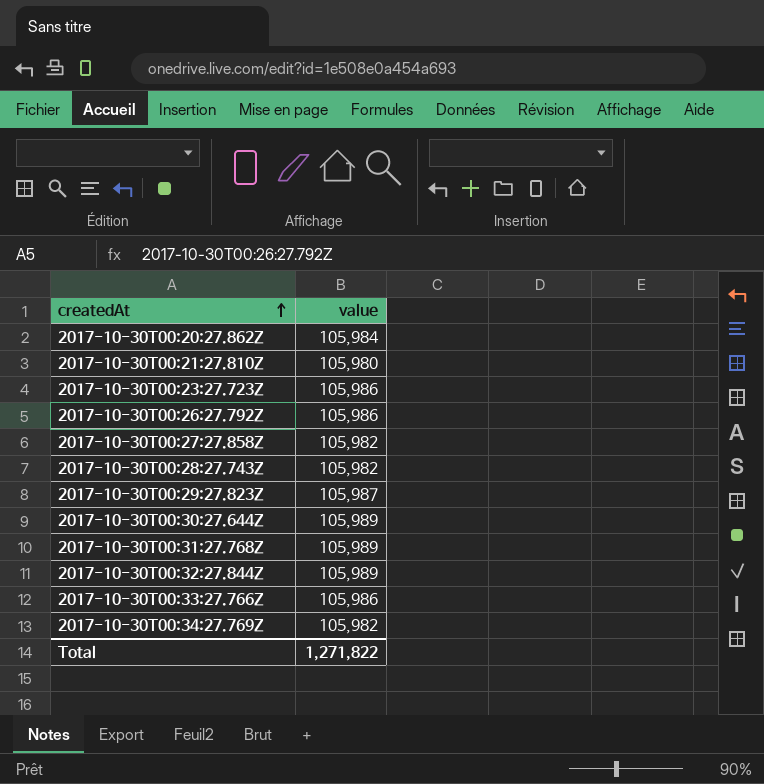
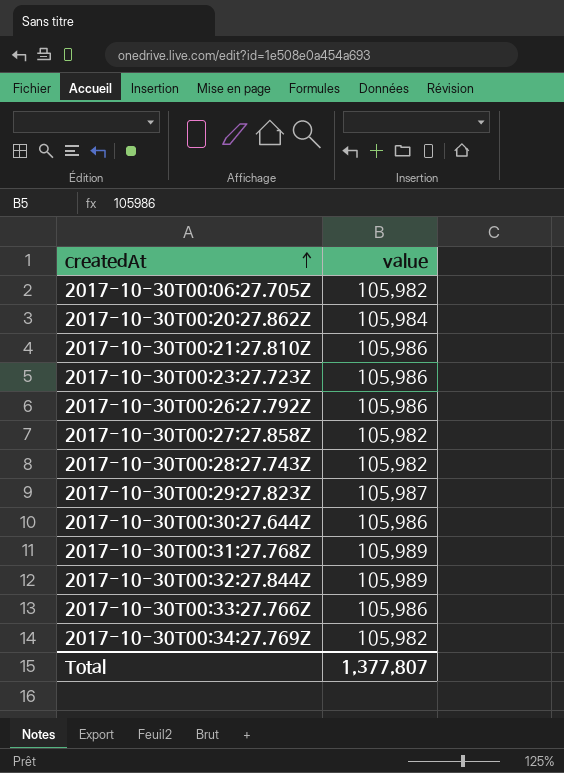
row 2017-10-30T00:06:27.705Z: none -> 105,982
2017-10-30T00:21:27.810Z | value: 105,980 -> 105,986
2017-10-30T00:30:27.644Z | value: 105,989 -> 105,986
Total | value: 1,271,822 -> 1,377,807

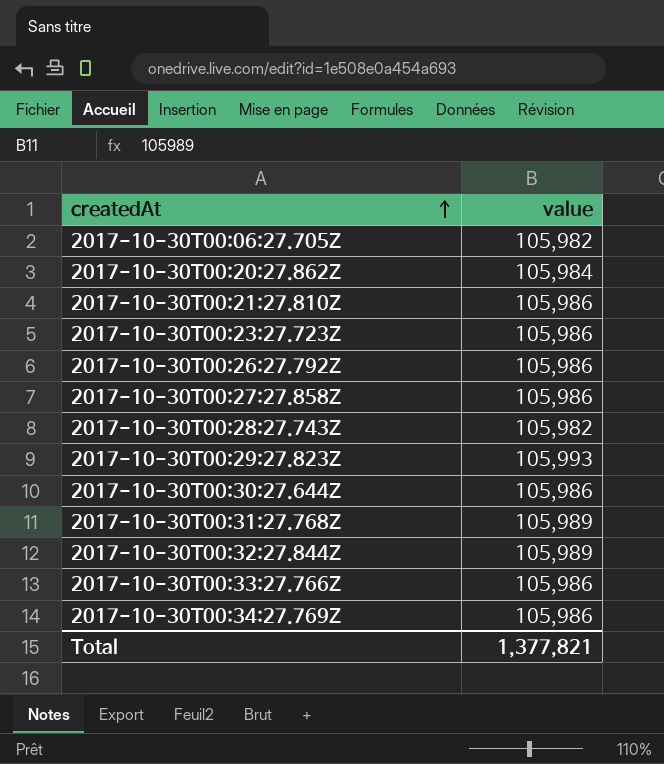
2017-10-30T00:27:27.858Z | value: 105,982 -> 105,986
2017-10-30T00:29:27.823Z | value: 105,987 -> 105,993
2017-10-30T00:34:27.769Z | value: 105,982 -> 105,986
Total | value: 1,377,807 -> 1,377,821

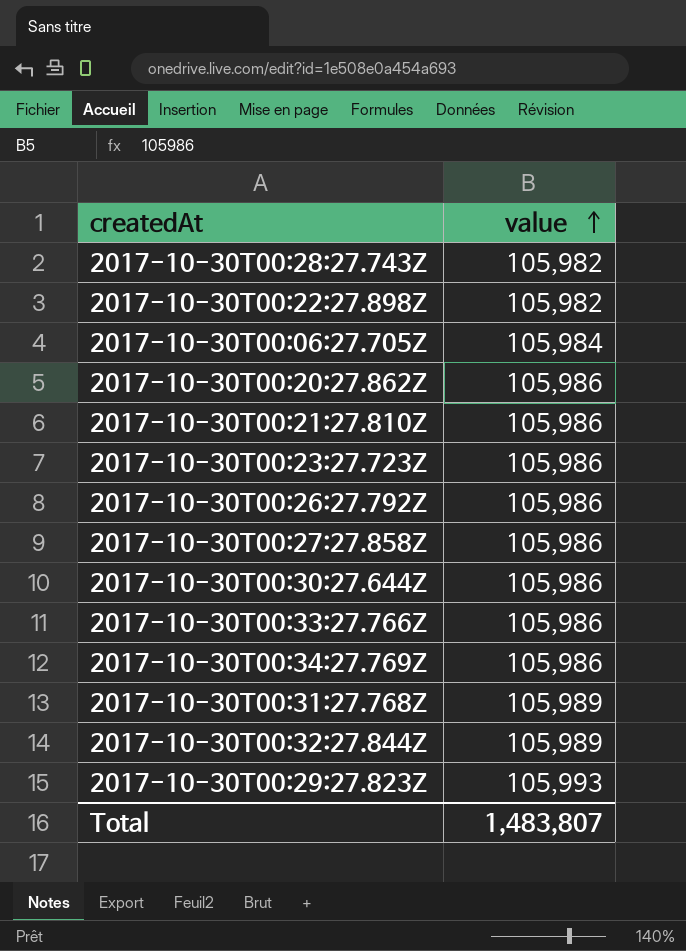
row order: createdAt ascending -> value ascending
row 2017-10-30T00:22:27.898Z: none -> 105,982
2017-10-30T00:06:27.705Z | value: 105,982 -> 105,984
2017-10-30T00:20:27.862Z | value: 105,984 -> 105,986
Total | value: 1,377,821 -> 1,483,807

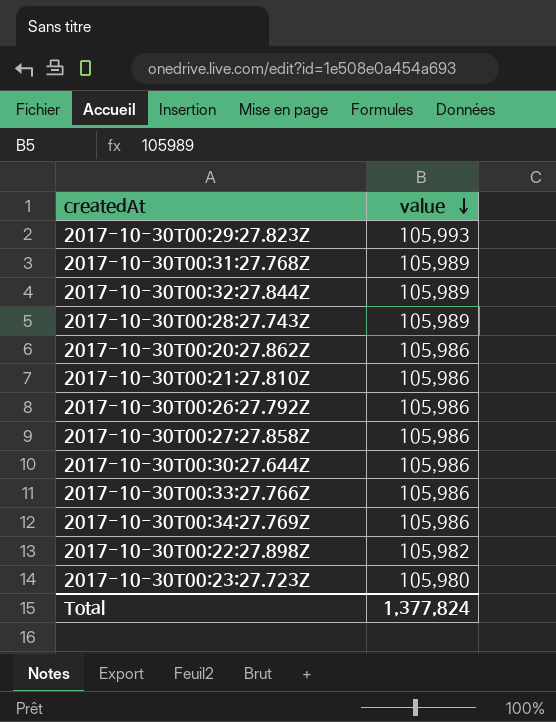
row order: value ascending -> value descending
row 2017-10-30T00:06:27.705Z: 105,984 -> none
2017-10-30T00:28:27.743Z | value: 105,982 -> 105,989
2017-10-30T00:23:27.723Z | value: 105,986 -> 105,980
Total | value: 1,483,807 -> 1,377,824

